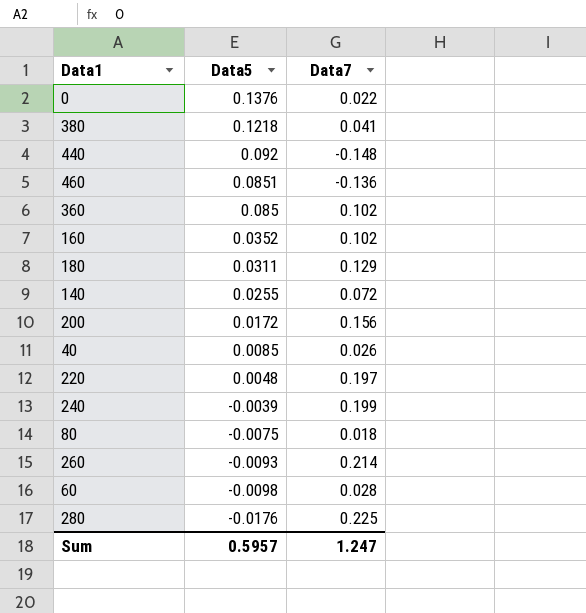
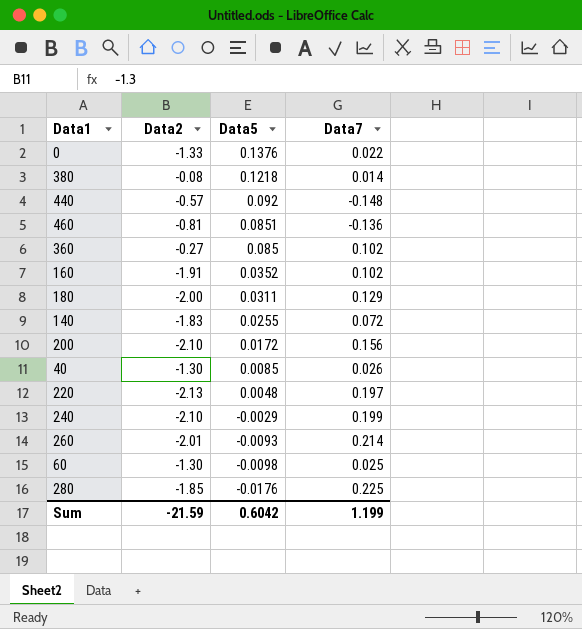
column Data2 | position: none -> 2
row 80: -0.0075 | 0.018 -> none
380 | Data7: 0.041 -> 0.014
240 | Data5: -0.0039 -> -0.0029
60 | Data7: 0.028 -> 0.025
Sum | Data5: 0.5957 -> 0.6042
Sum | Data7: 1.247 -> 1.199

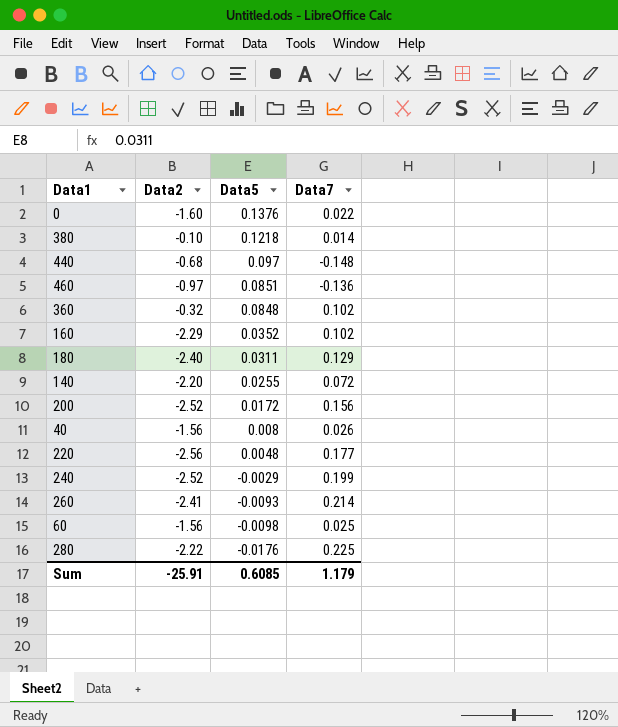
0 | Data2: -1.33 -> -1.60
380 | Data2: -0.08 -> -0.10
440 | Data2: -0.57 -> -0.68
440 | Data5: 0.092 -> 0.097
460 | Data2: -0.81 -> -0.97
360 | Data2: -0.27 -> -0.32
360 | Data5: 0.085 -> 0.0848
160 | Data2: -1.91 -> -2.29
180 | Data2: -2.00 -> -2.40
140 | Data2: -1.83 -> -2.20
200 | Data2: -2.10 -> -2.52
40 | Data2: -1.30 -> -1.56
40 | Data5: 0.0085 -> 0.008
220 | Data2: -2.13 -> -2.56
220 | Data7: 0.197 -> 0.177
240 | Data2: -2.10 -> -2.52
260 | Data2: -2.01 -> -2.41
60 | Data2: -1.30 -> -1.56
280 | Data2: -1.85 -> -2.22
Sum | Data2: -21.59 -> -25.91
Sum | Data5: 0.6042 -> 0.6085
Sum | Data7: 1.199 -> 1.179

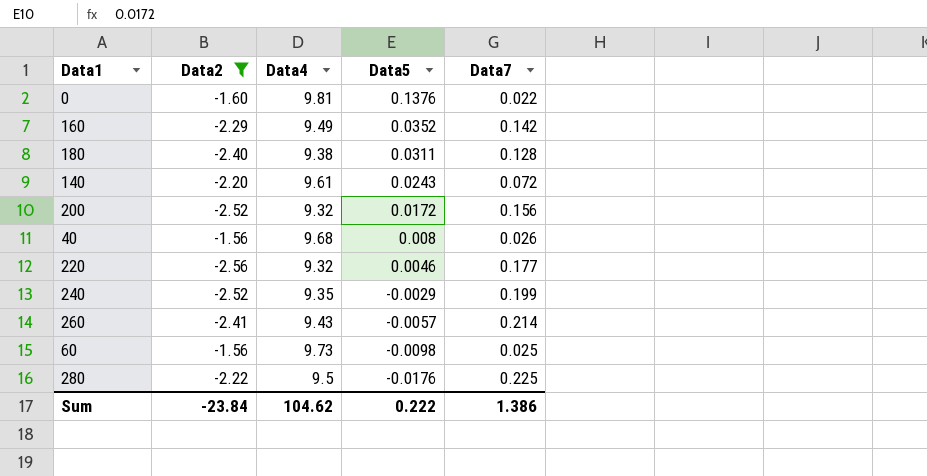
filter: none -> Data2 <= -1.56
column Data4 | position: none -> 3
160 | Data7: 0.102 -> 0.142
180 | Data7: 0.129 -> 0.128
140 | Data5: 0.0255 -> 0.0243
220 | Data5: 0.0048 -> 0.0046
260 | Data5: -0.0093 -> -0.0057
Sum | Data2: -25.91 -> -23.84
Sum | Data5: 0.6085 -> 0.222
Sum | Data7: 1.179 -> 1.386

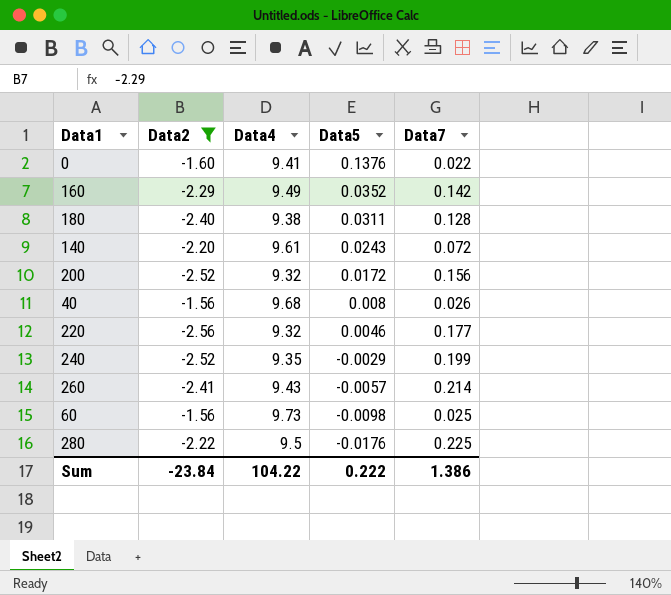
0 | Data4: 9.81 -> 9.41
Sum | Data4: 104.62 -> 104.22

